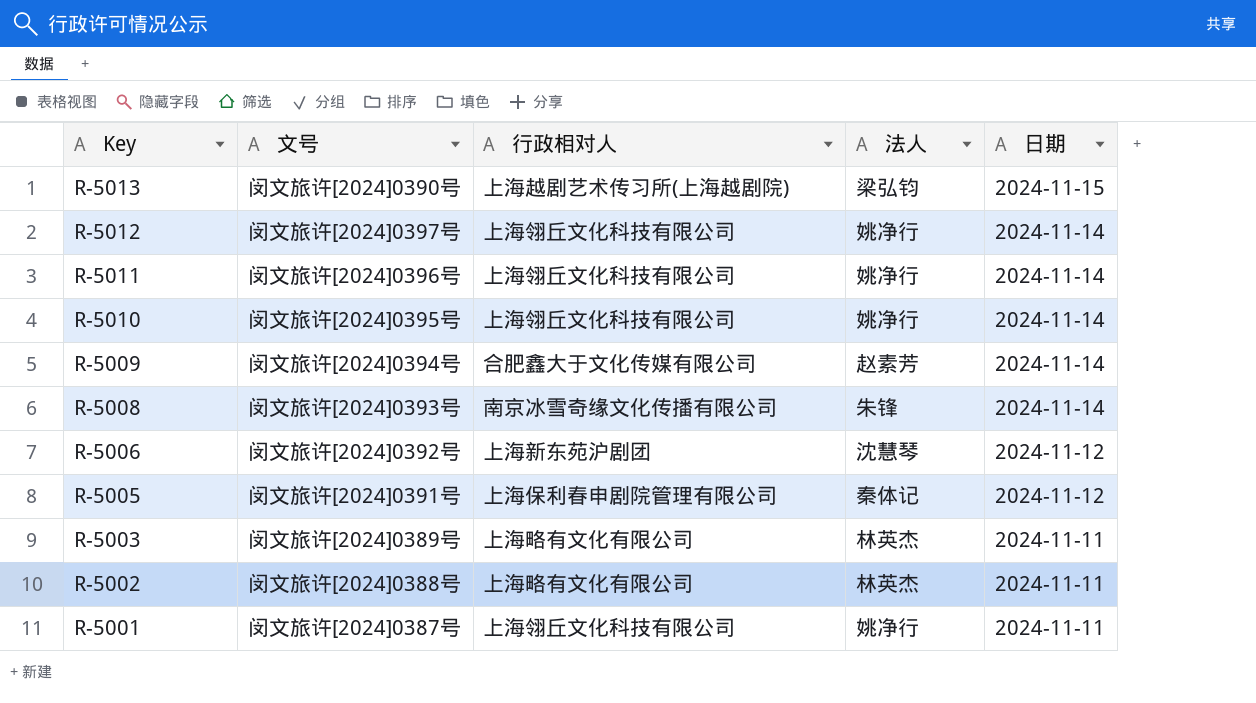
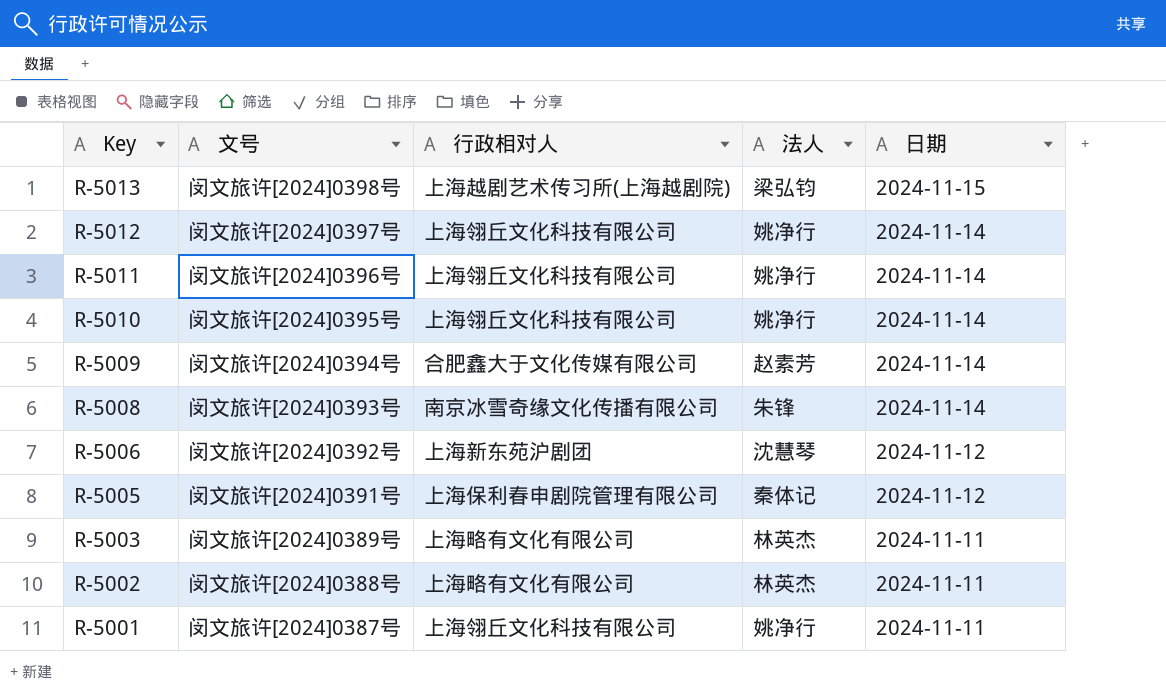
R-5013 | 文号: 闵文旅许[2024]0390号 -> 闵文旅许[2024]0398号

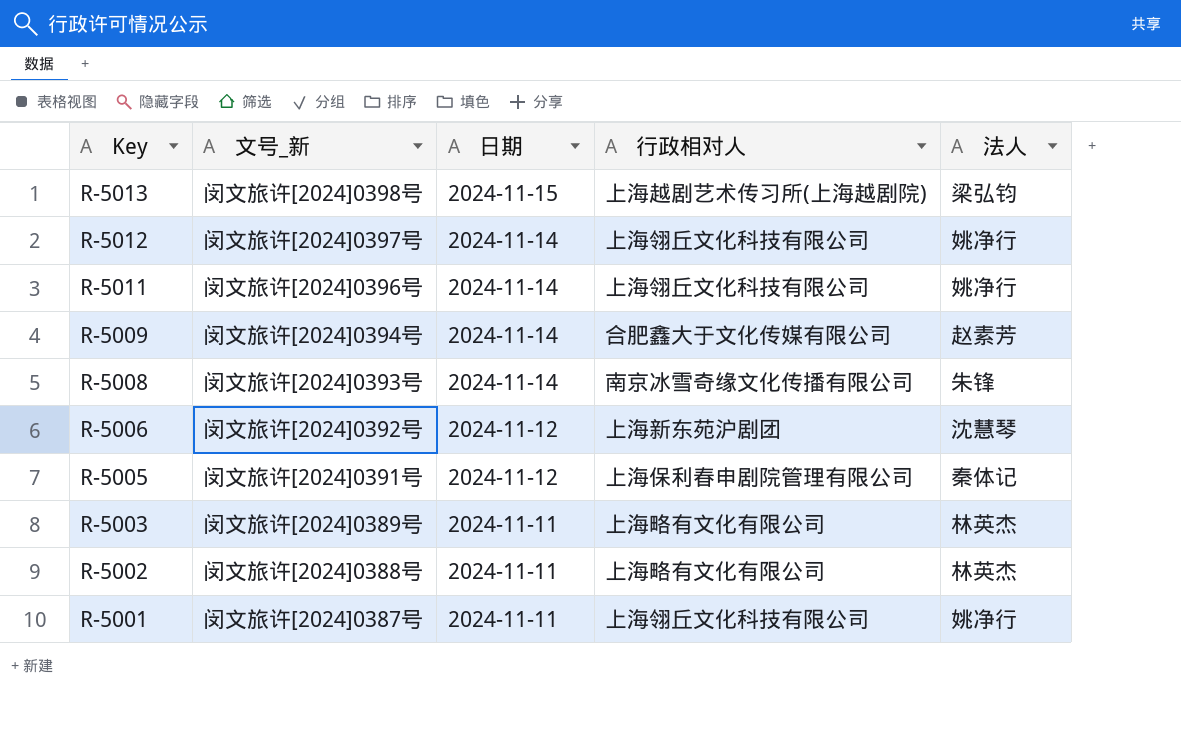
column name: 文号 -> 文号_新
column 日期 | position: 5 -> 3
row R-5010: 闵文旅许[2024]0395号 | 上海翎丘文化科技有限公司 | 姚净行 | 2024-11-14 -> none

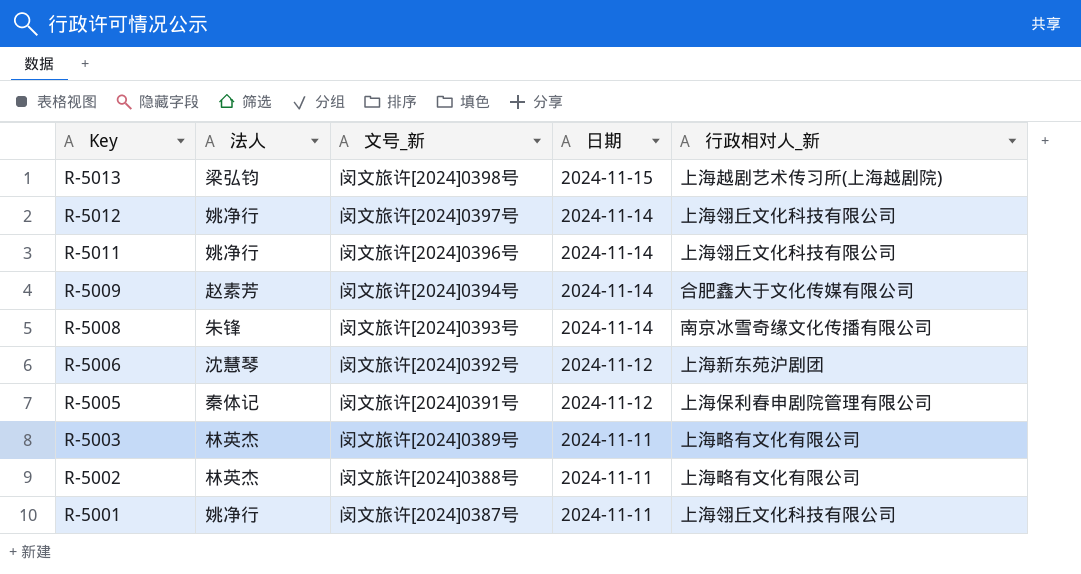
column 法人 | position: 5 -> 2
column name: 行政相对人 -> 行政相对人_新

